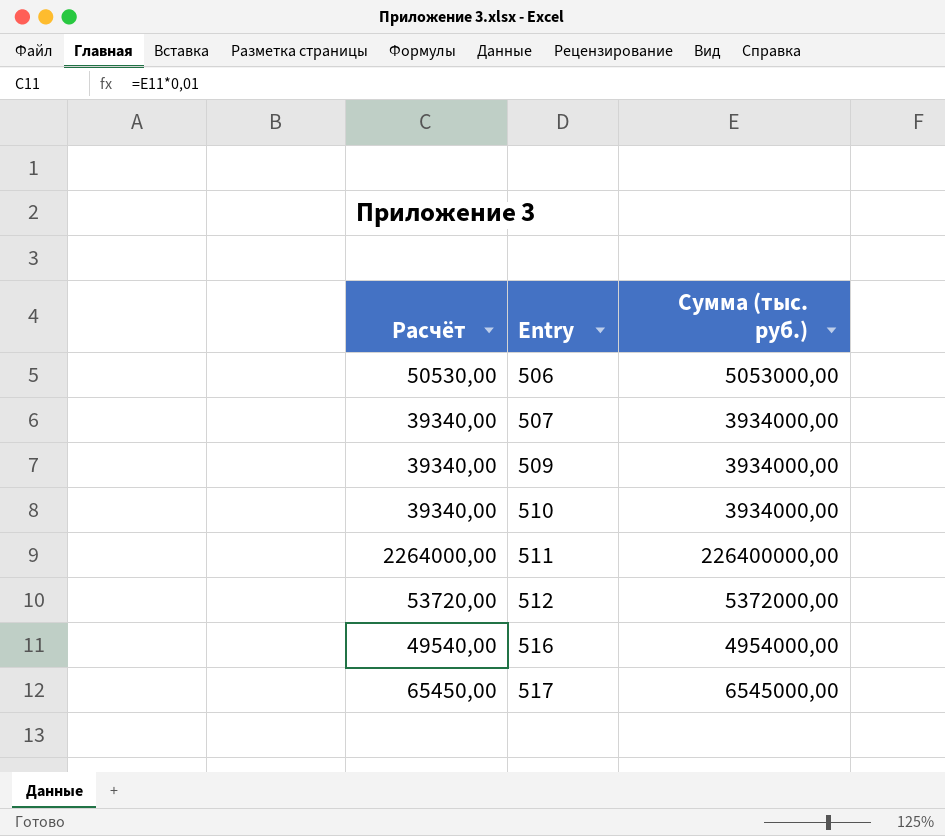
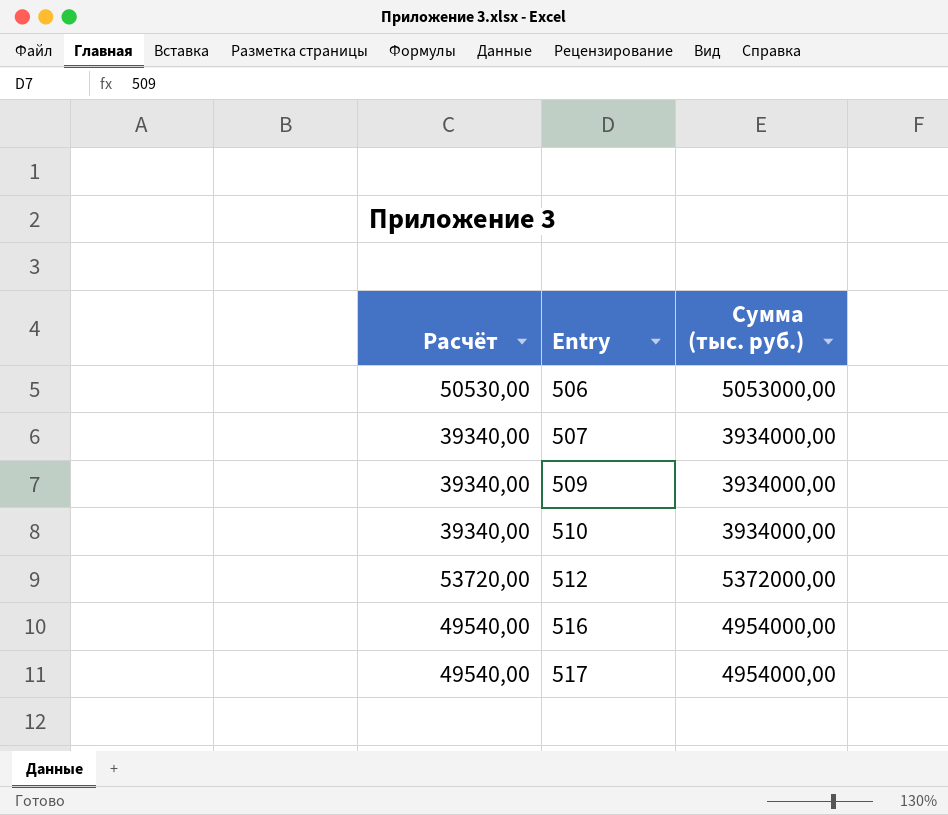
row 511: 2264000,00 | 226400000,00 -> none
517 | Расчёт: 65450,00 -> 49540,00
517 | Сумма (тыс. руб.): 6545000,00 -> 4954000,00

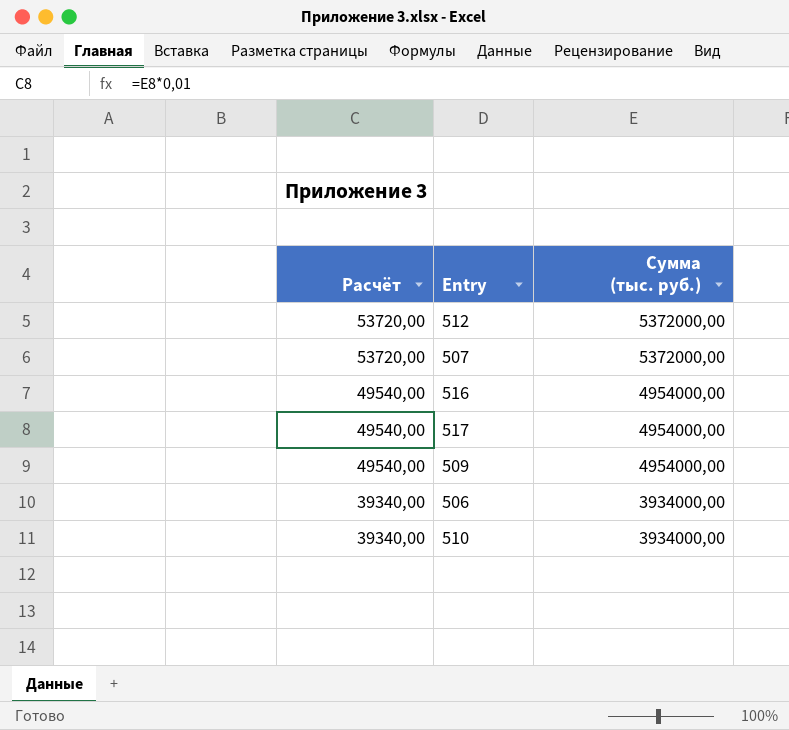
row order: Entry ascending -> Расчёт descending
507 | Расчёт: 39340,00 -> 53720,00
507 | Сумма (тыс. руб.): 3934000,00 -> 5372000,00
509 | Расчёт: 39340,00 -> 49540,00
509 | Сумма (тыс. руб.): 3934000,00 -> 4954000,00
506 | Расчёт: 50530,00 -> 39340,00
506 | Сумма (тыс. руб.): 5053000,00 -> 3934000,00

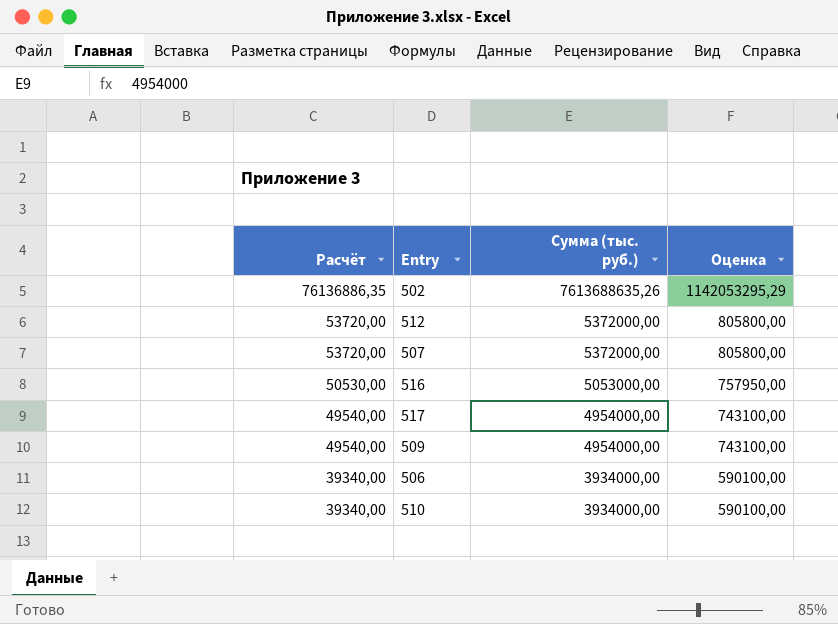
column Оценка | formula: none -> [Сумма (тыс. руб.)] * 0,15
row 502: none -> 76136886,35 | 7613688635,26 | 1142053295,29
516 | Расчёт: 49540,00 -> 50530,00
516 | Сумма (тыс. руб.): 4954000,00 -> 5053000,00

